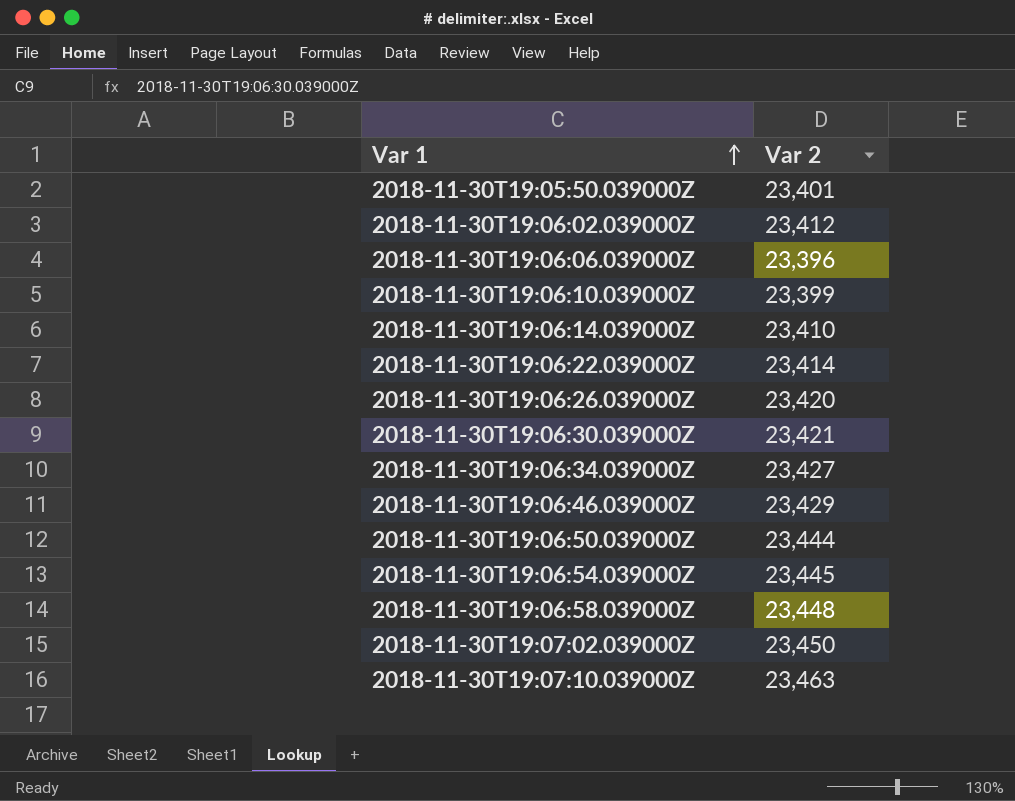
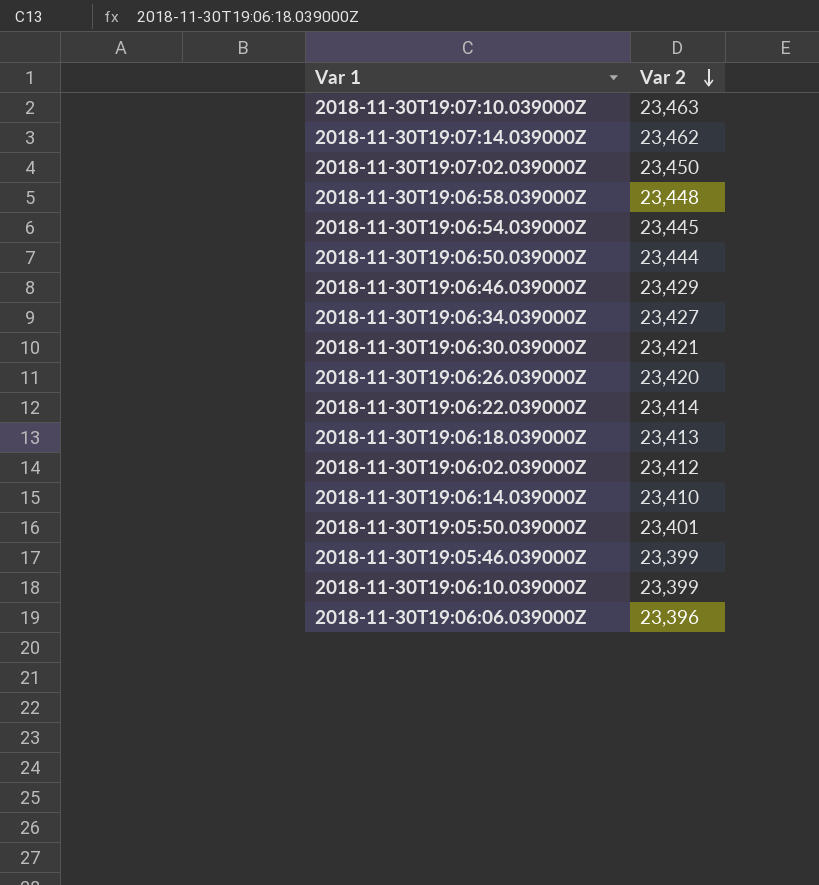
row order: Var 1 ascending -> Var 2 descending
row 2018-11-30T19:07:14.039000Z: none -> 23,462
row 2018-11-30T19:06:18.039000Z: none -> 23,413
row 2018-11-30T19:05:46.039000Z: none -> 23,399

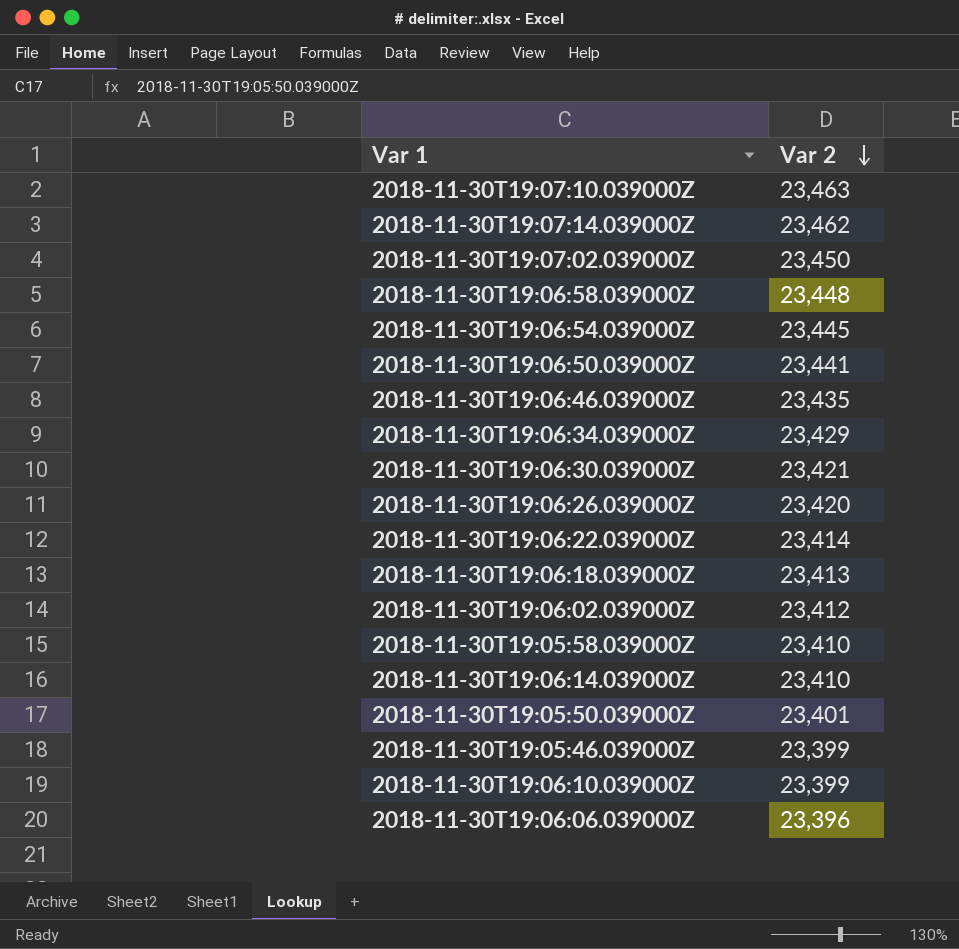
2018-11-30T19:06:50.039000Z | Var 2: 23,444 -> 23,441
2018-11-30T19:06:46.039000Z | Var 2: 23,429 -> 23,435
2018-11-30T19:06:34.039000Z | Var 2: 23,427 -> 23,429
row 2018-11-30T19:05:58.039000Z: none -> 23,410

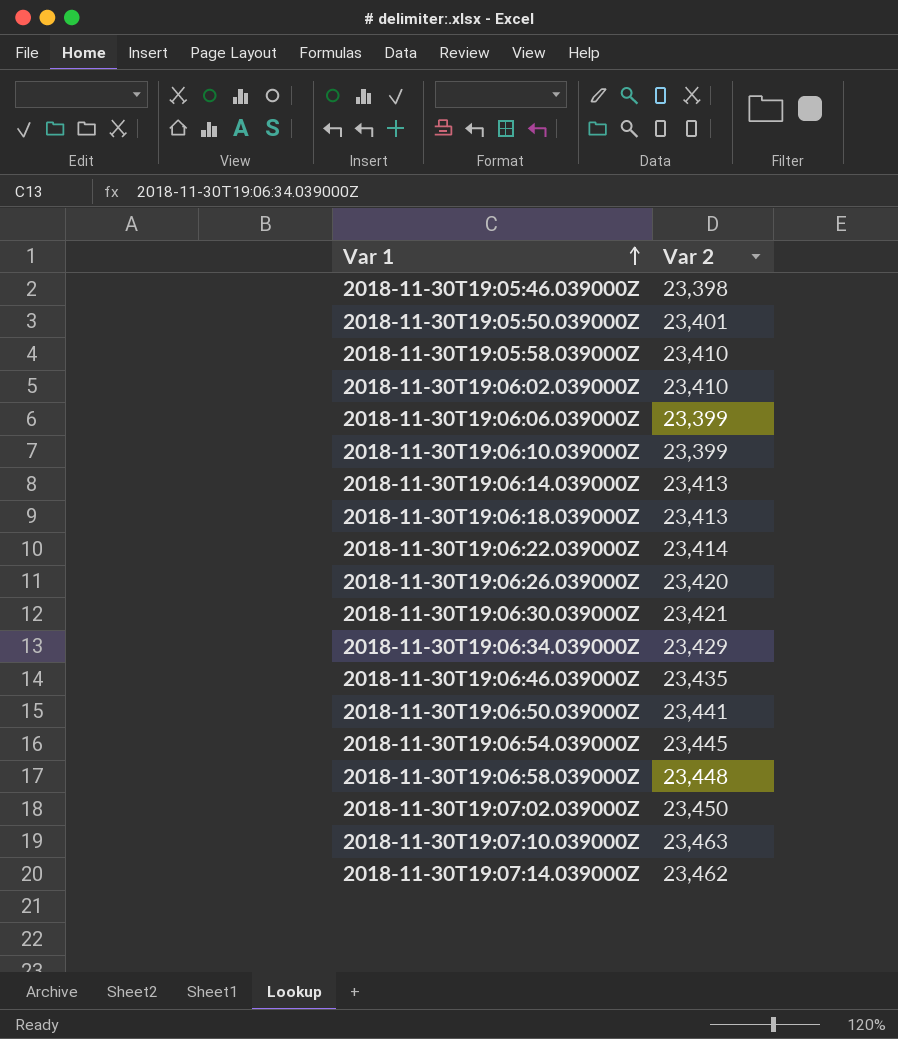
row order: Var 2 descending -> Var 1 ascending
2018-11-30T19:05:46.039000Z | Var 2: 23,399 -> 23,398
2018-11-30T19:06:02.039000Z | Var 2: 23,412 -> 23,410
2018-11-30T19:06:06.039000Z | Var 2: 23,396 -> 23,399
2018-11-30T19:06:14.039000Z | Var 2: 23,410 -> 23,413

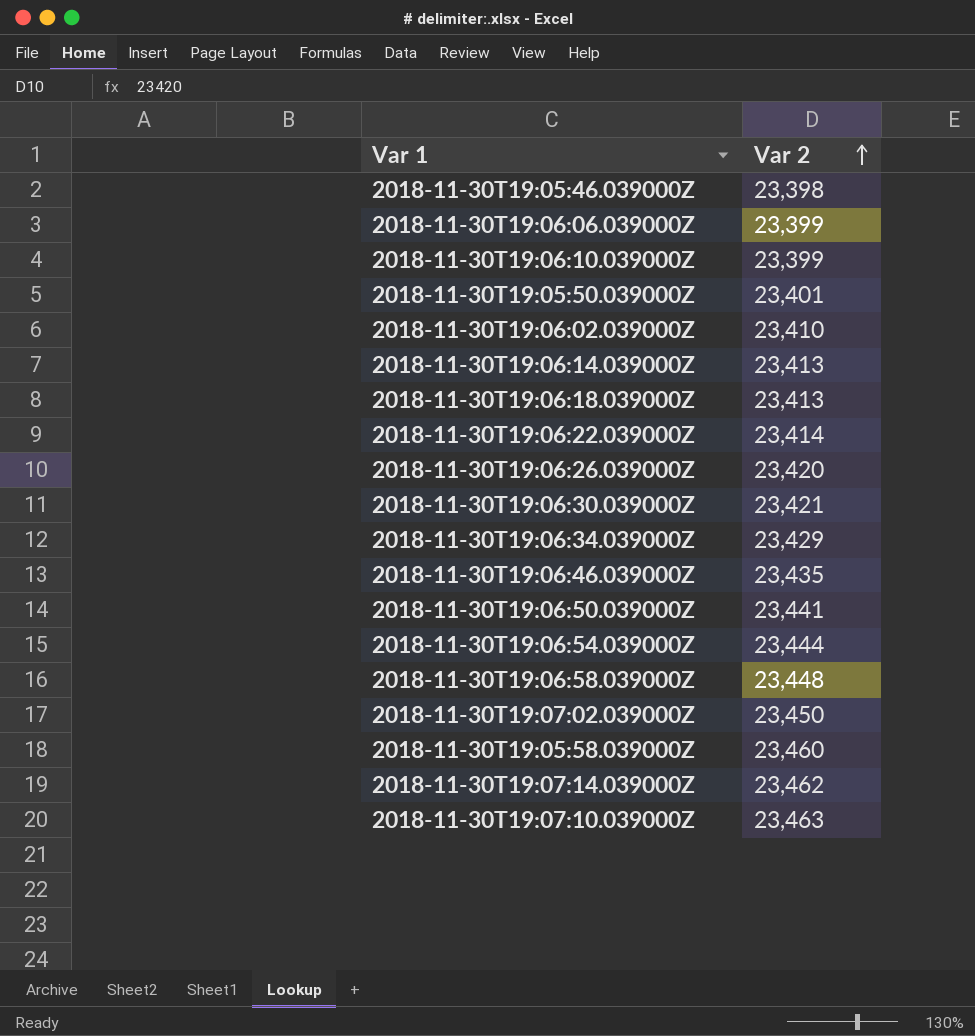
row order: Var 1 ascending -> Var 2 ascending
2018-11-30T19:06:54.039000Z | Var 2: 23,445 -> 23,444
2018-11-30T19:05:58.039000Z | Var 2: 23,410 -> 23,460

